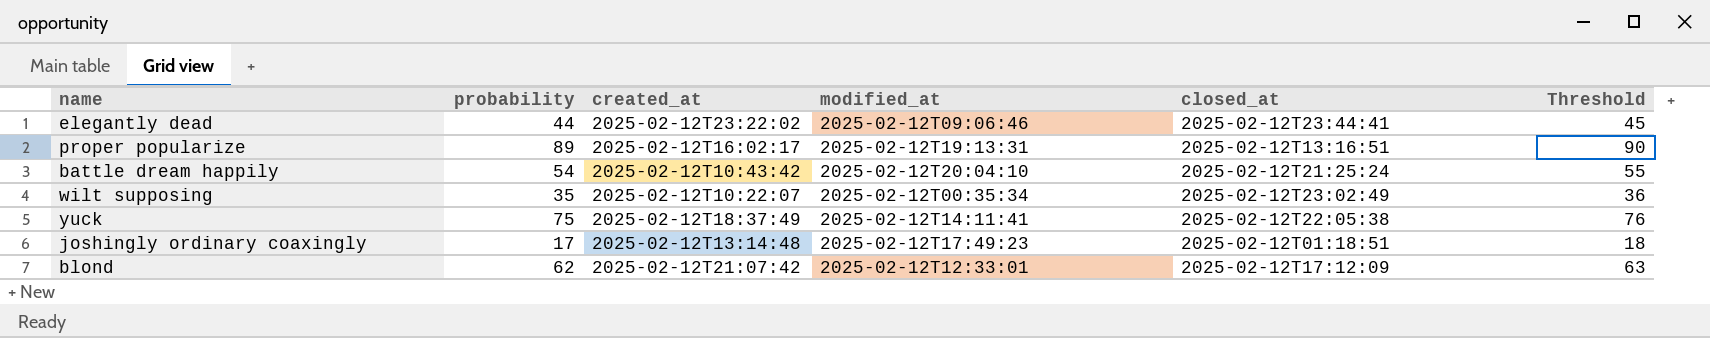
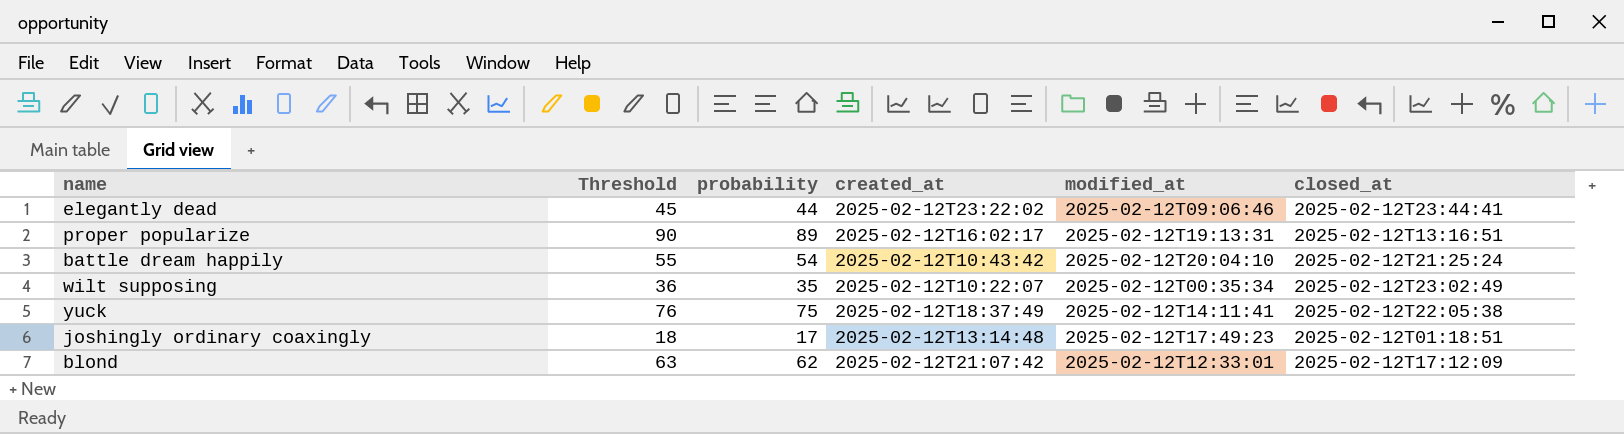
column Threshold | position: 6 -> 2

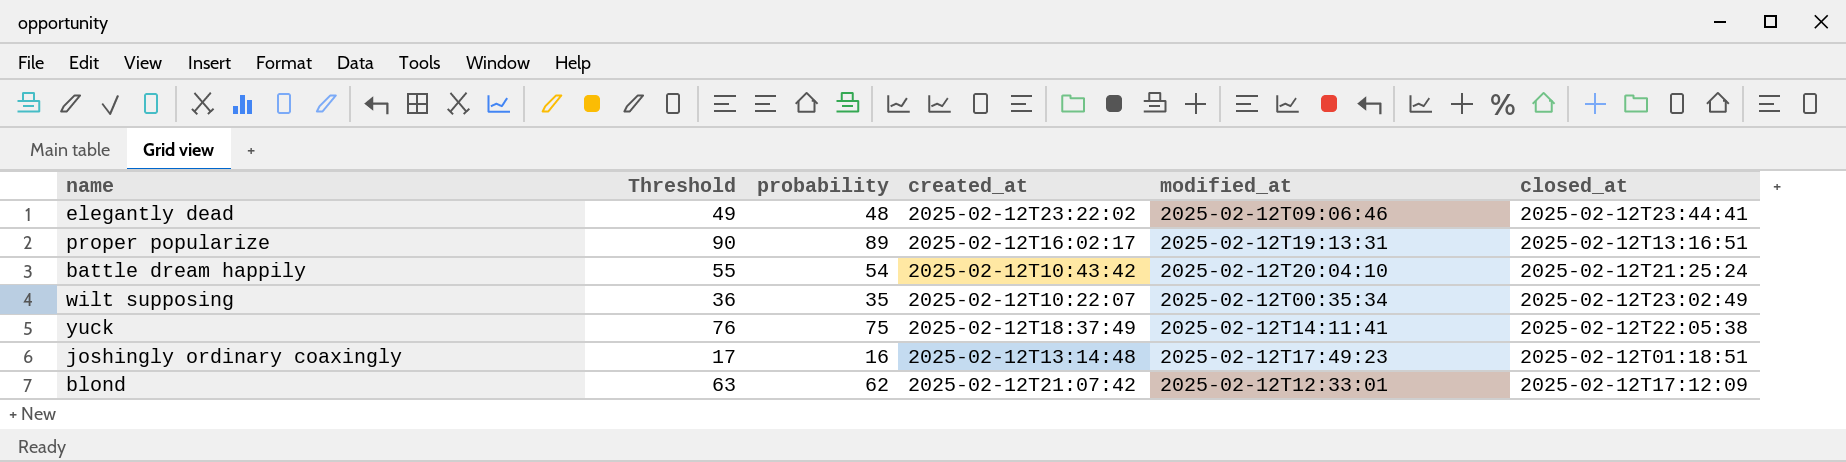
elegantly dead | Threshold: 45 -> 49
elegantly dead | probability: 44 -> 48
joshingly ordinary coaxingly | Threshold: 18 -> 17
joshingly ordinary coaxingly | probability: 17 -> 16

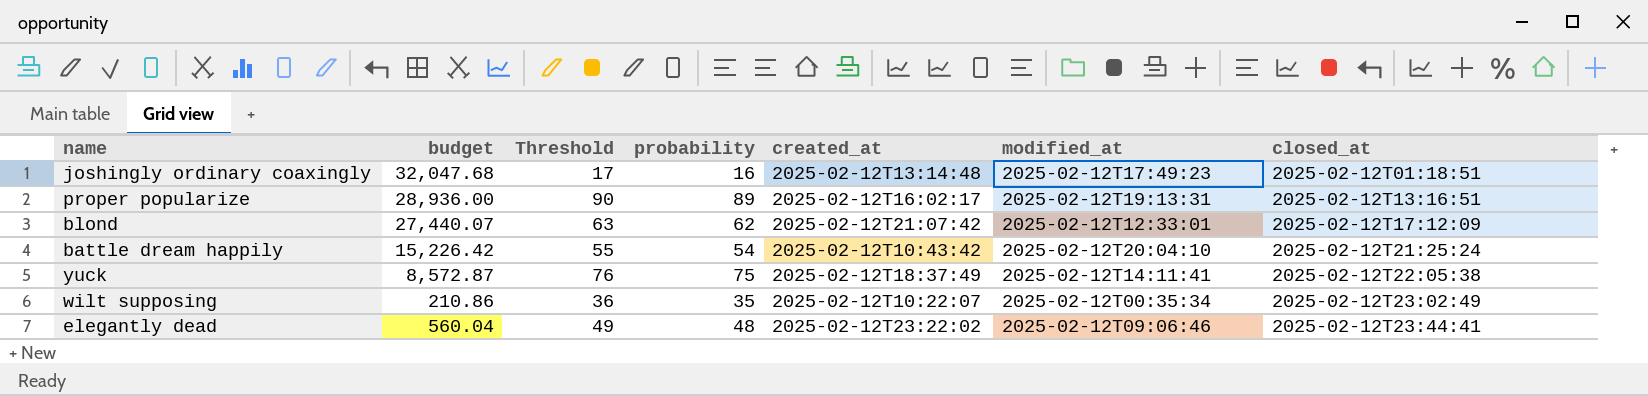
row order: none -> closed_at ascending
column budget | position: none -> 2

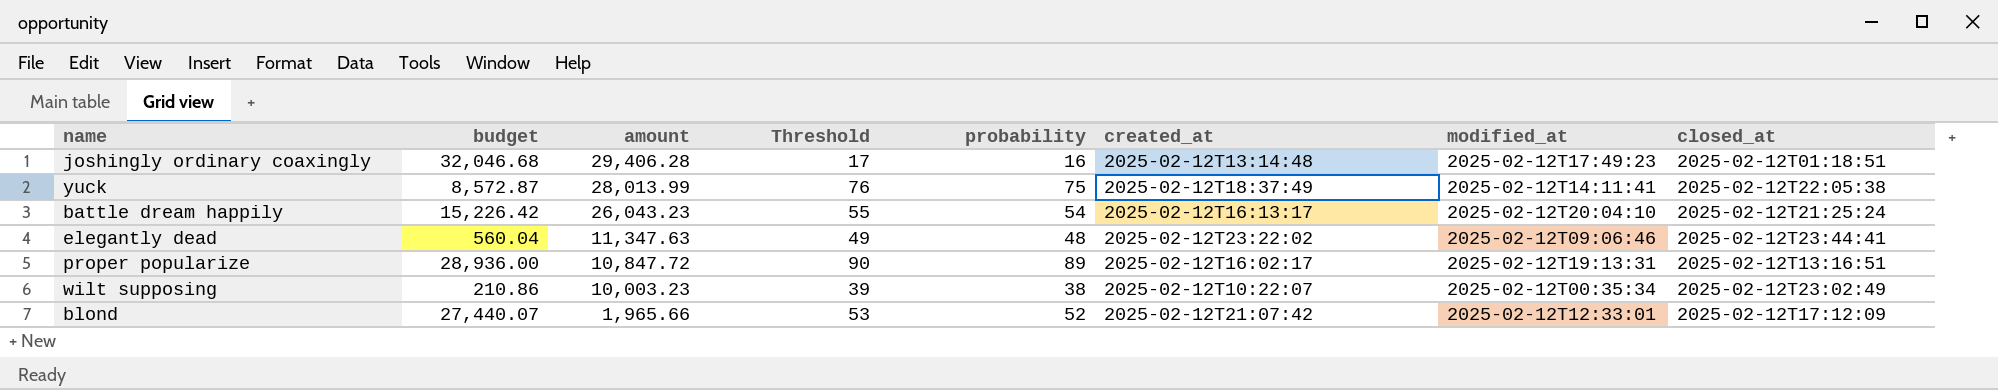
row order: closed_at ascending -> amount descending
column amount | position: none -> 3
joshingly ordinary coaxingly | budget: 32,047.68 -> 32,046.68
battle dream happily | created_at: 2025-02-12T10:43:42 -> 2025-02-12T16:13:17
wilt supposing | Threshold: 36 -> 39
wilt supposing | probability: 35 -> 38
blond | Threshold: 63 -> 53
blond | probability: 62 -> 52

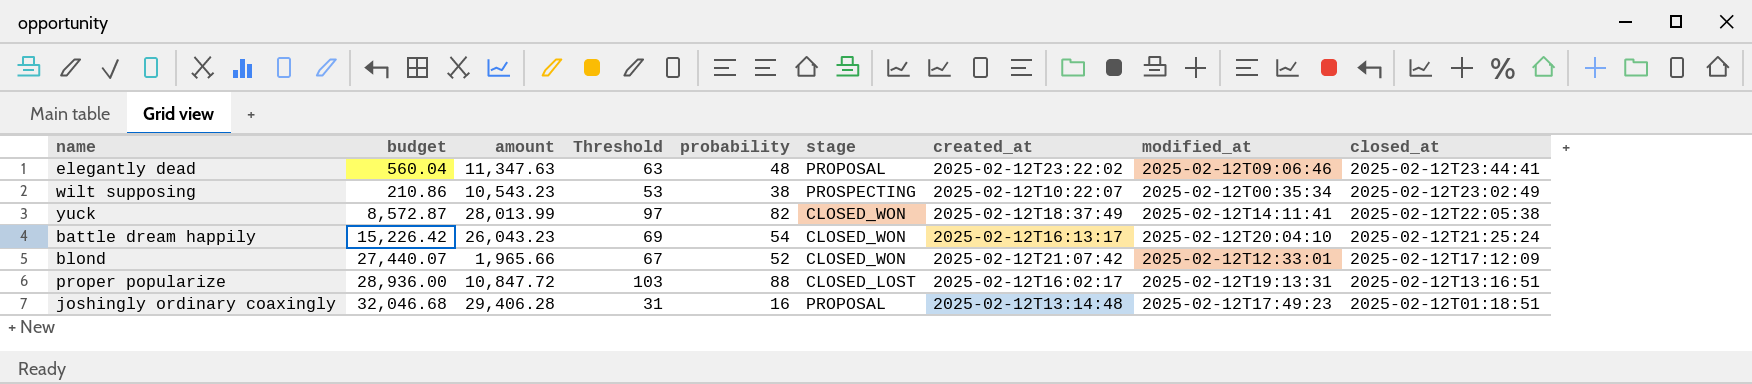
row order: amount descending -> closed_at descending
column Threshold | formula: [probability] + 1 -> [probability] + 15
column stage | position: none -> 6
wilt supposing | amount: 10,003.23 -> 10,543.23
yuck | probability: 75 -> 82
proper popularize | probability: 89 -> 88

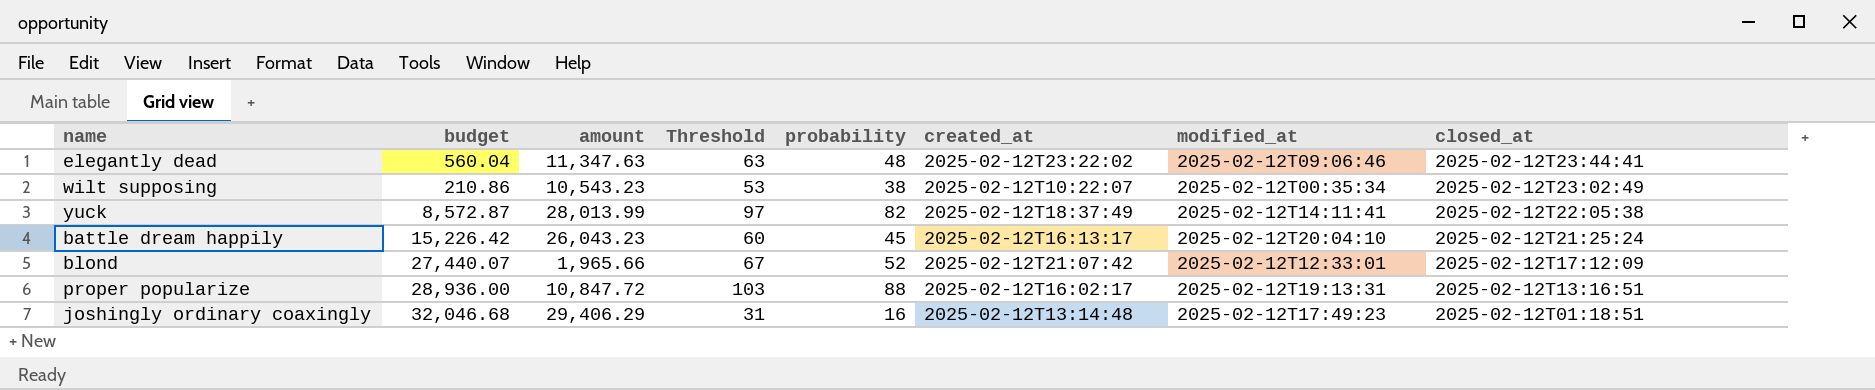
column stage | position: 6 -> none
battle dream happily | Threshold: 69 -> 60
battle dream happily | probability: 54 -> 45
joshingly ordinary coaxingly | amount: 29,406.28 -> 29,406.29

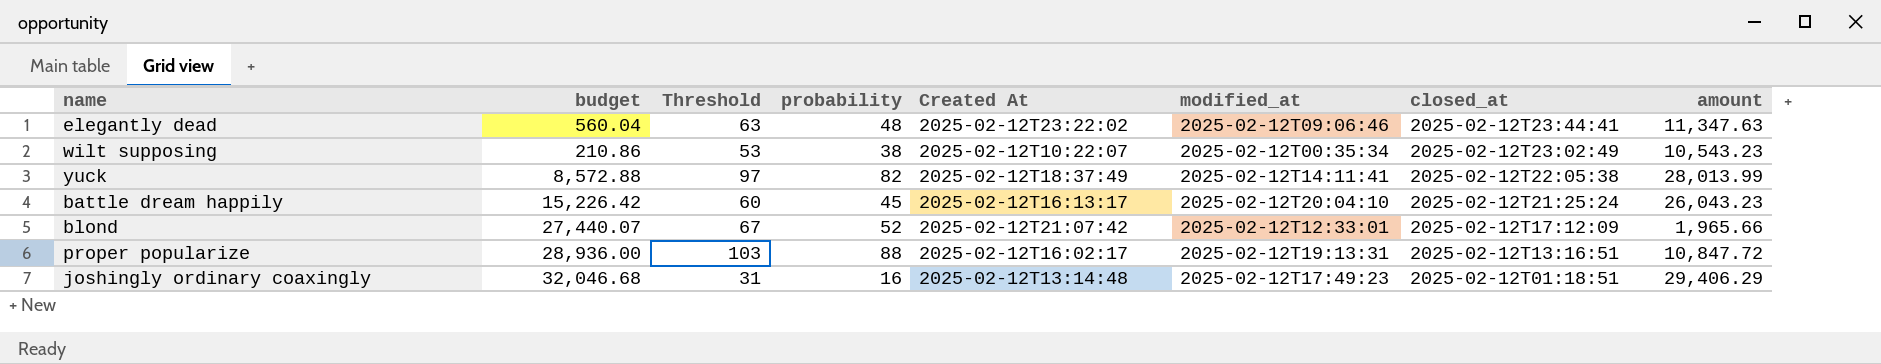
column name: created_at -> Created At
column amount | position: 3 -> 8
yuck | budget: 8,572.87 -> 8,572.88

